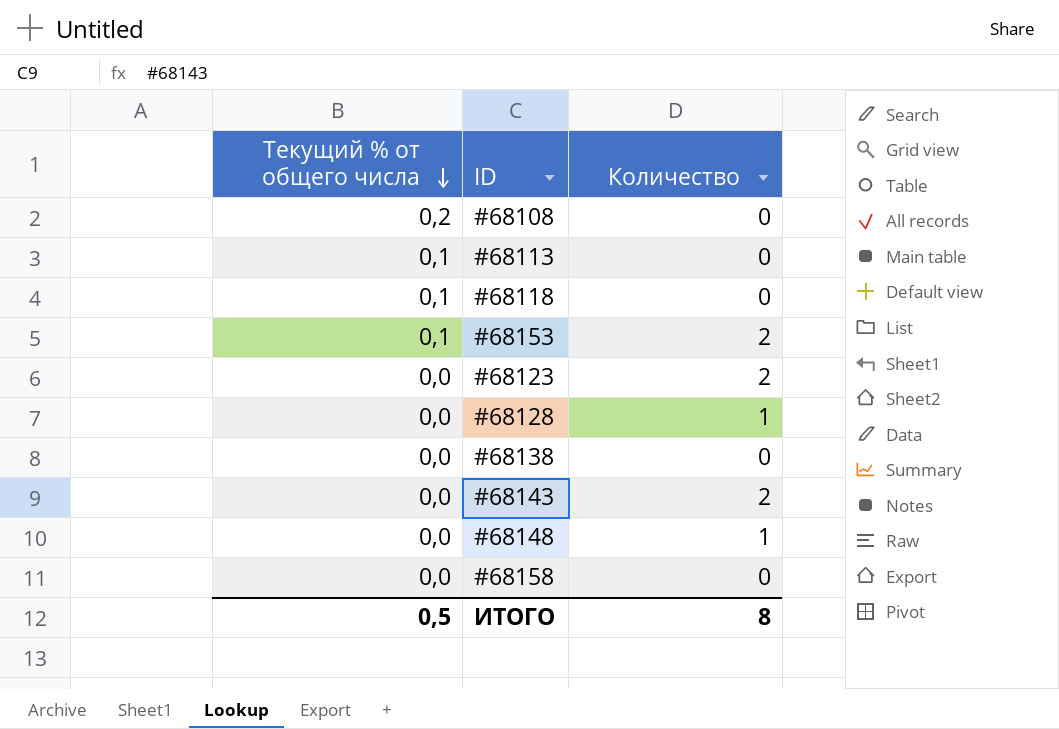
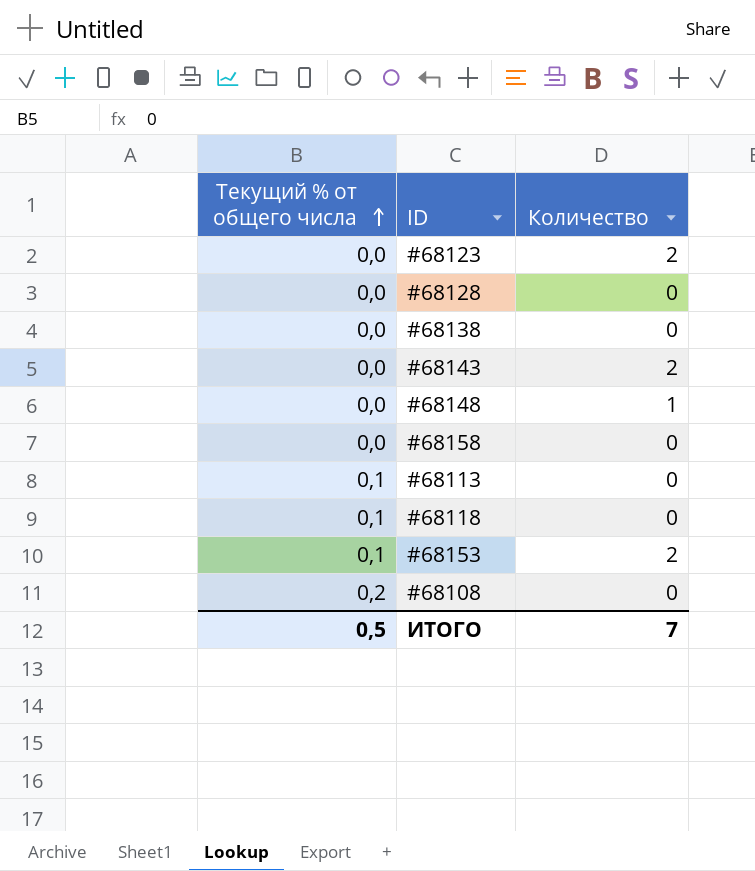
row order: Текущий % от общего числа descending -> Текущий % от общего числа ascending
#68128 | Количество: 1 -> 0
ИТОГО | Количество: 8 -> 7

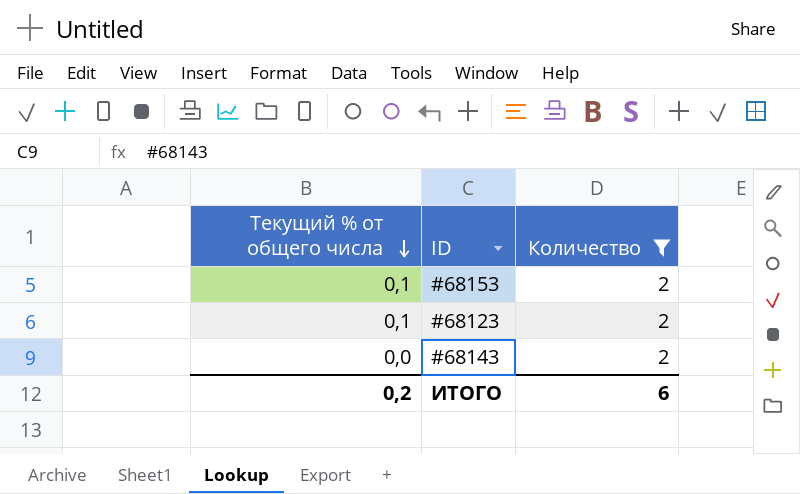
filter: none -> Количество = 2
row order: Текущий % от общего числа ascending -> Текущий % от общего числа descending
#68123 | Текущий % от общего числа: 0,0 -> 0,1
ИТОГО | Текущий % от общего числа: 0,5 -> 0,2
ИТОГО | Количество: 7 -> 6

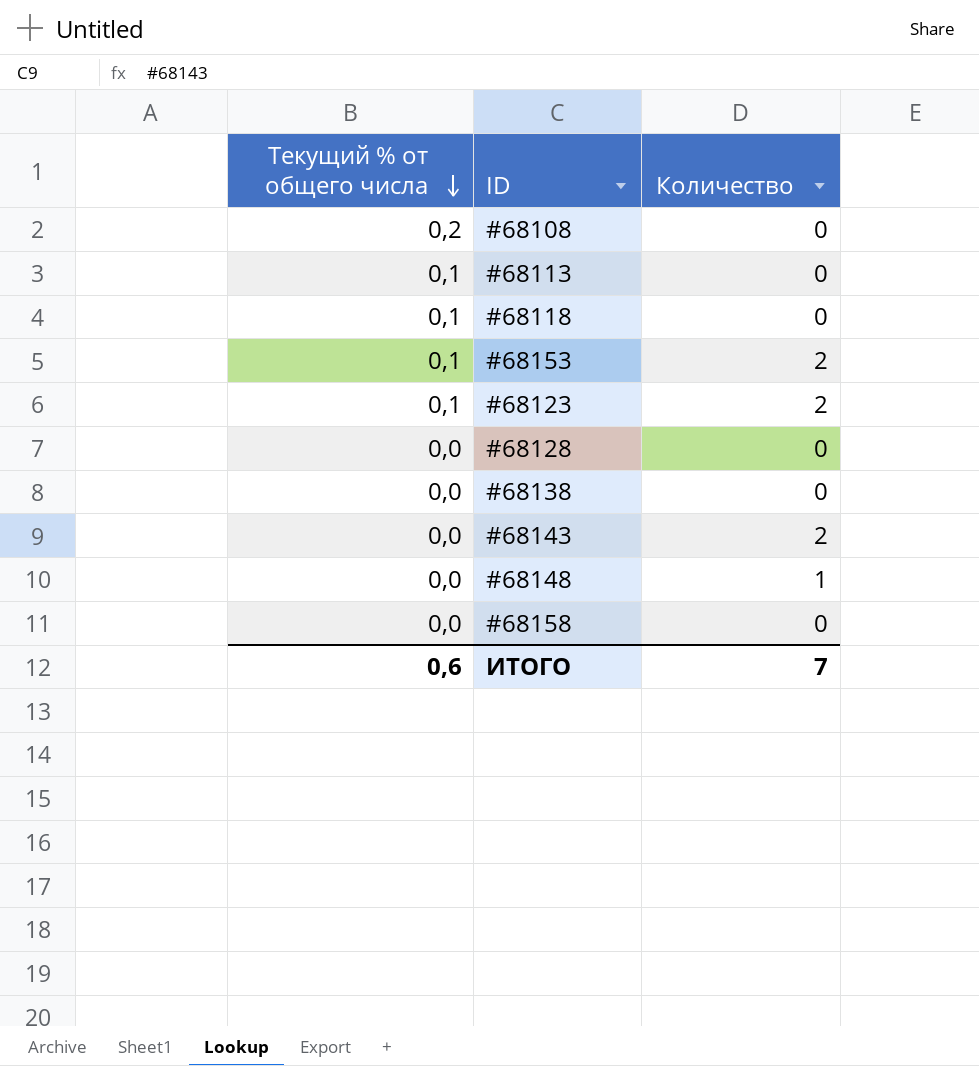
filter: Количество = 2 -> none
ИТОГО | Текущий % от общего числа: 0,2 -> 0,6
ИТОГО | Количество: 6 -> 7

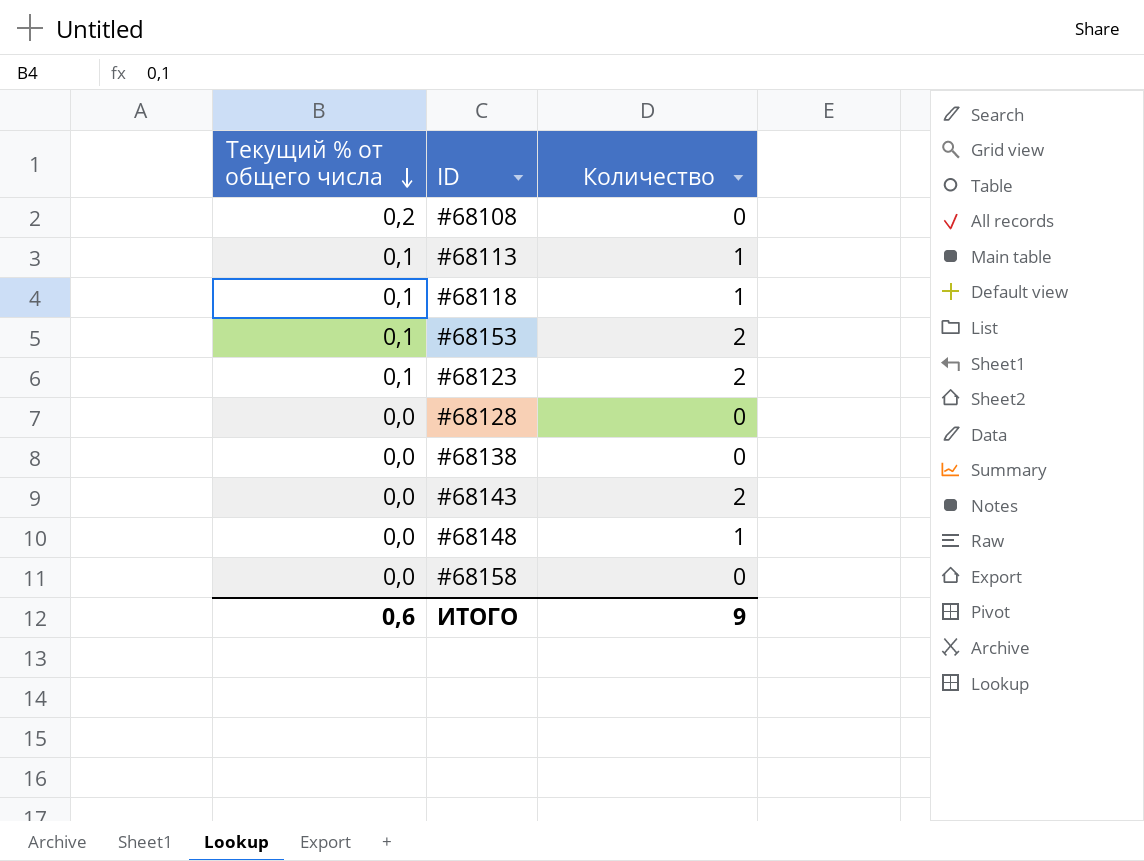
#68113 | Количество: 0 -> 1
#68118 | Количество: 0 -> 1
ИТОГО | Количество: 7 -> 9

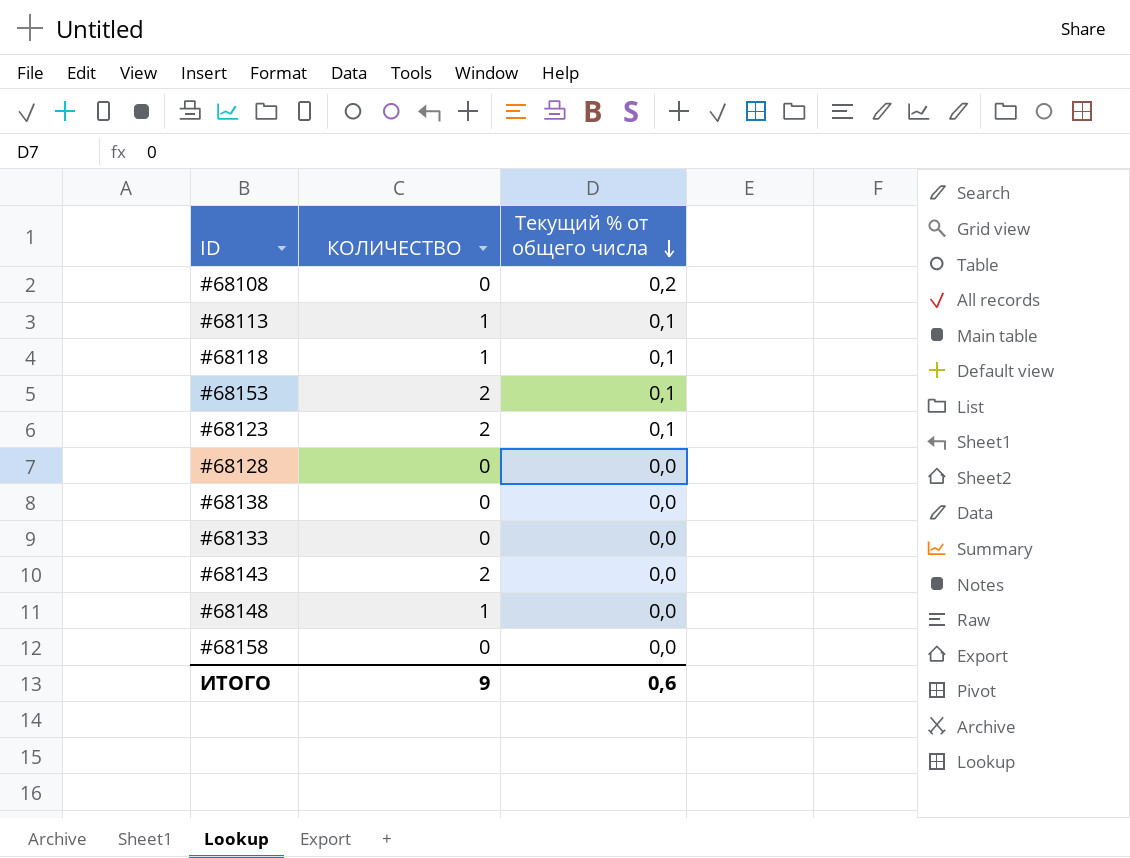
column name: Количество -> КОЛИЧЕСТВО
column Текущий % от общего числа | position: 1 -> 3
row #68133: none -> 0 | 0,0

